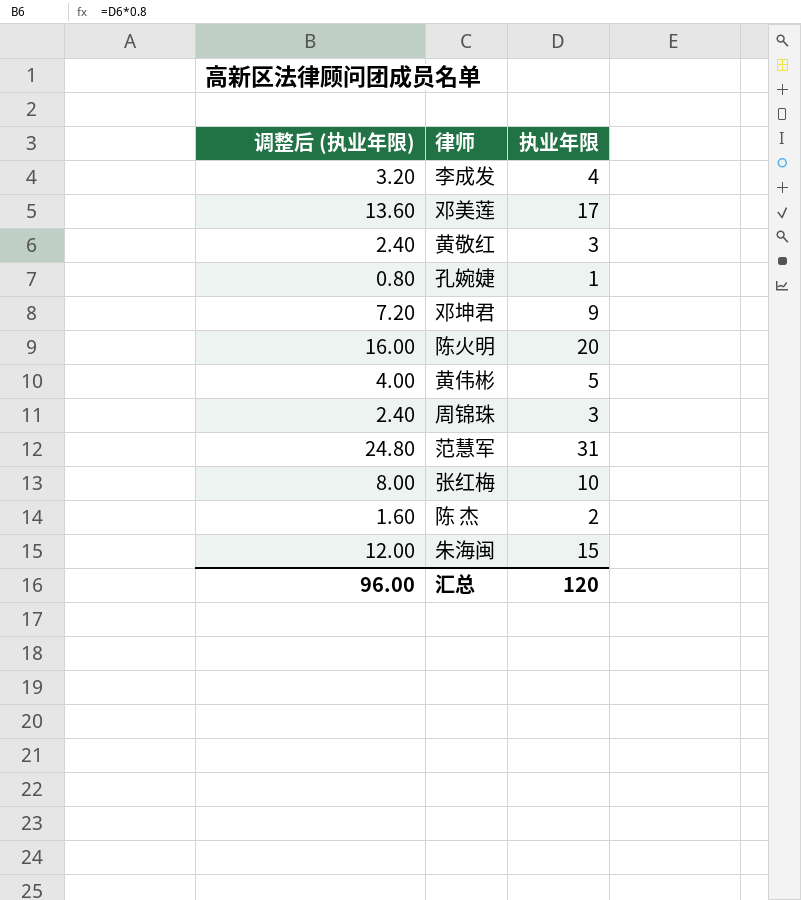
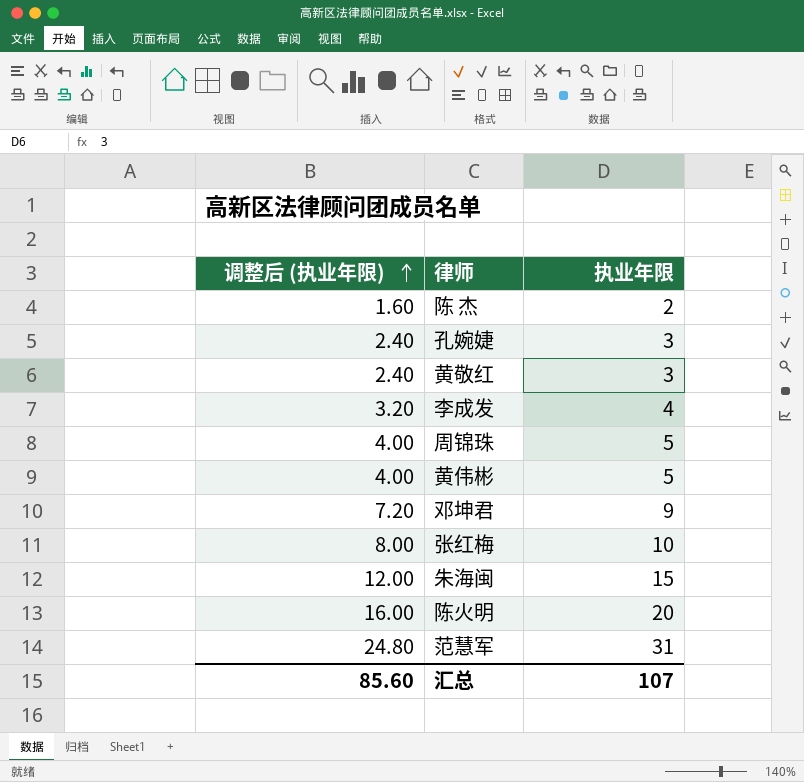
row order: none -> 调整后 (执业年限) ascending
row 邓美莲: 13.60 | 17 -> none
孔婉婕 | 调整后 (执业年限): 0.80 -> 2.40
孔婉婕 | 执业年限: 1 -> 3
周锦珠 | 调整后 (执业年限): 2.40 -> 4.00
周锦珠 | 执业年限: 3 -> 5
汇总 | 调整后 (执业年限): 96.00 -> 85.60
汇总 | 执业年限: 120 -> 107

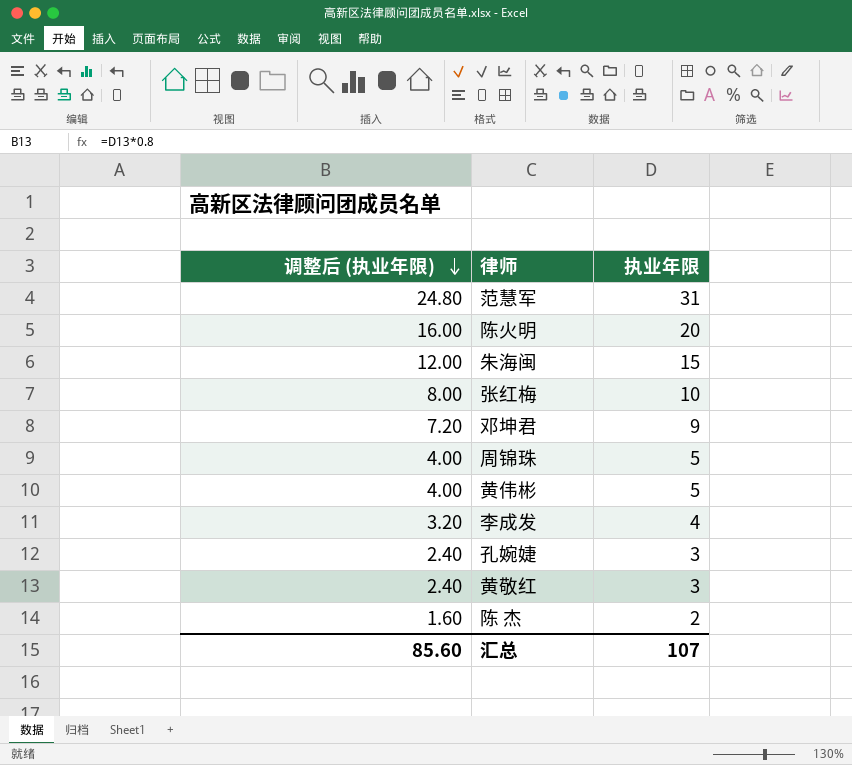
row order: 调整后 (执业年限) ascending -> 调整后 (执业年限) descending

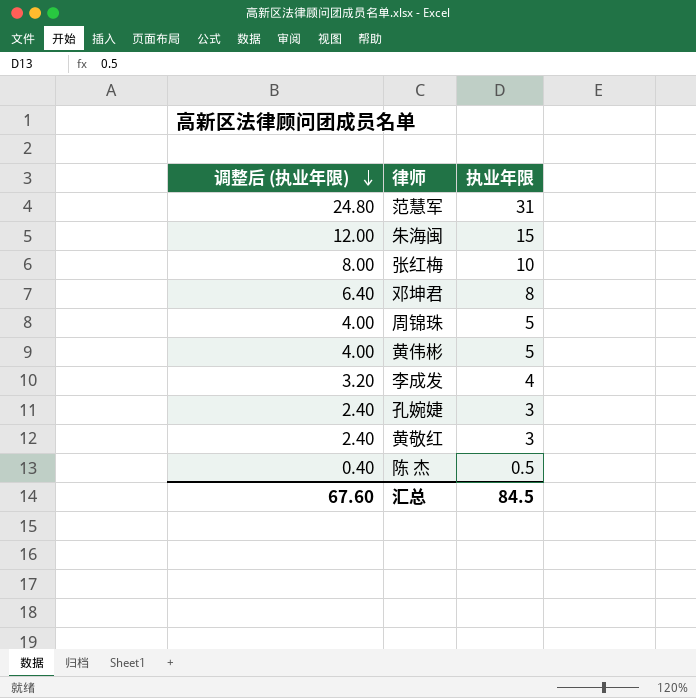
row 陈火明: 16.00 | 20 -> none
邓坤君 | 调整后 (执业年限): 7.20 -> 6.40
邓坤君 | 执业年限: 9 -> 8
陈 杰 | 调整后 (执业年限): 1.60 -> 0.40
陈 杰 | 执业年限: 2 -> 0.5
汇总 | 调整后 (执业年限): 85.60 -> 67.60
汇总 | 执业年限: 107 -> 84.5

